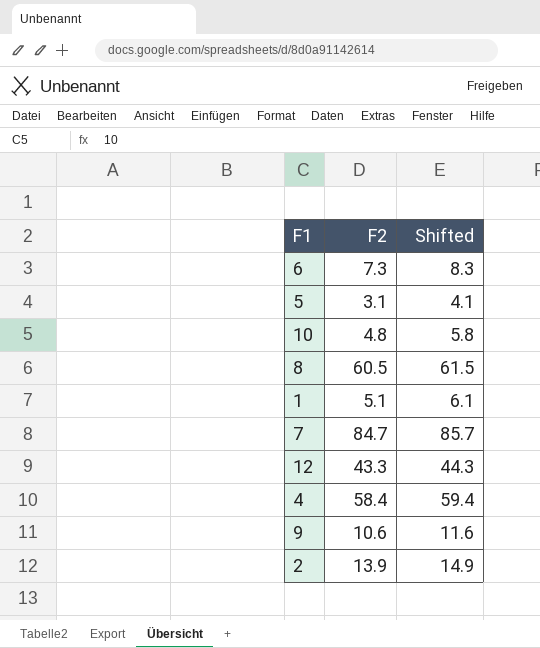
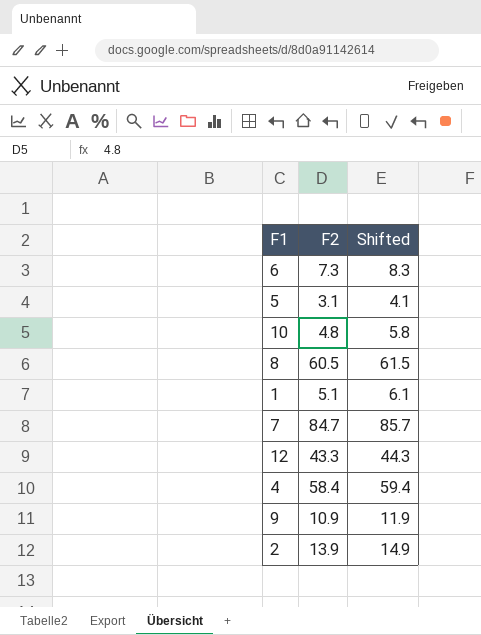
9 | F2: 10.6 -> 10.9
9 | Shifted: 11.6 -> 11.9

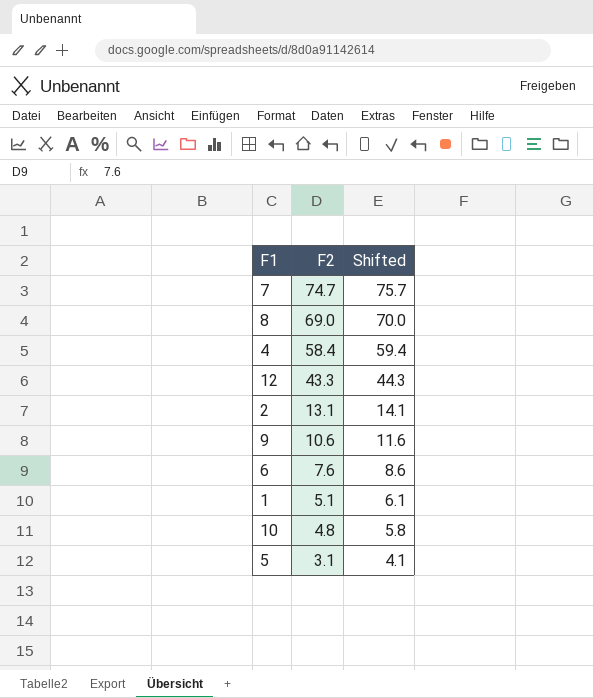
row order: none -> F2 descending
7 | F2: 84.7 -> 74.7
7 | Shifted: 85.7 -> 75.7
8 | F2: 60.5 -> 69.0
8 | Shifted: 61.5 -> 70.0
2 | F2: 13.9 -> 13.1
2 | Shifted: 14.9 -> 14.1
9 | F2: 10.9 -> 10.6
9 | Shifted: 11.9 -> 11.6
6 | F2: 7.3 -> 7.6
6 | Shifted: 8.3 -> 8.6

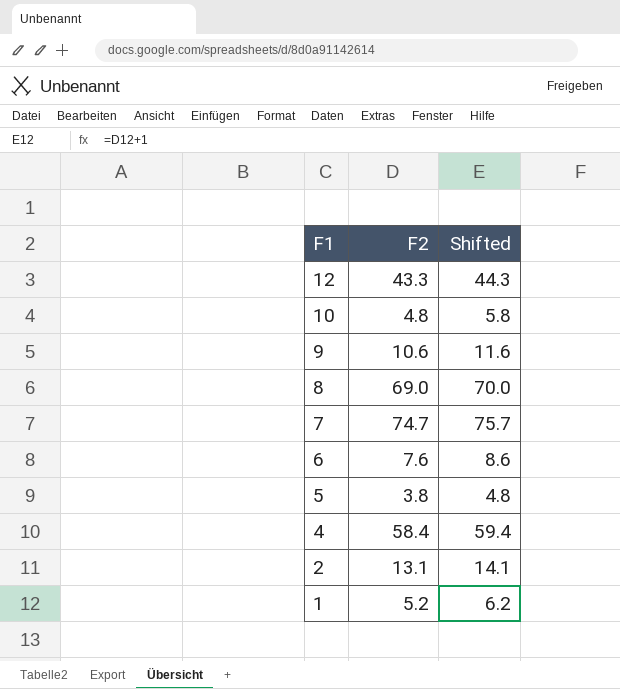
row order: F2 descending -> F1 descending
5 | F2: 3.1 -> 3.8
5 | Shifted: 4.1 -> 4.8
1 | F2: 5.1 -> 5.2
1 | Shifted: 6.1 -> 6.2

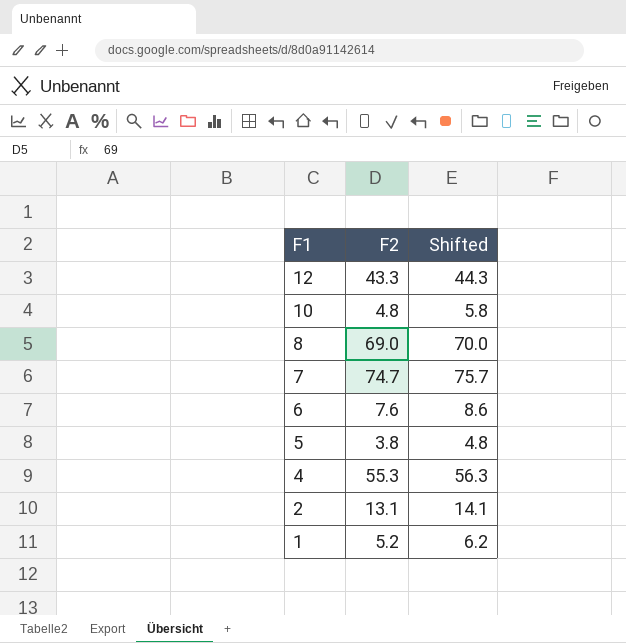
row 9: 10.6 | 11.6 -> none
4 | F2: 58.4 -> 55.3
4 | Shifted: 59.4 -> 56.3

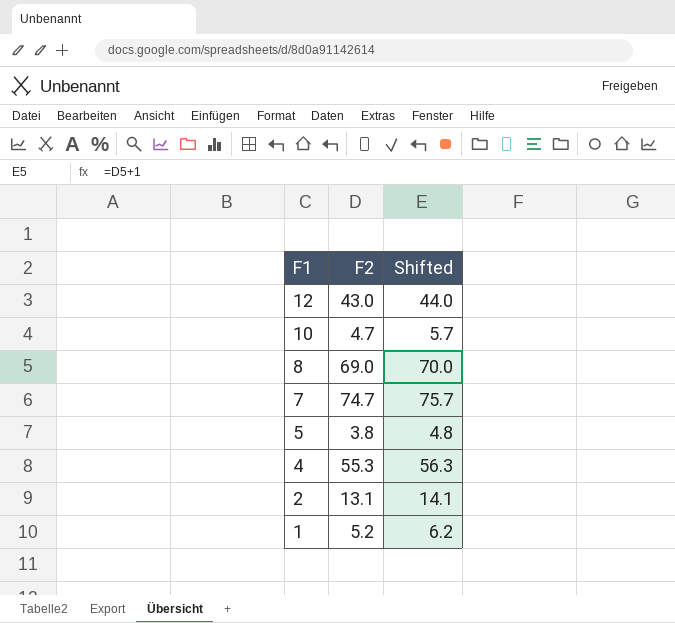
row 6: 7.6 | 8.6 -> none
12 | F2: 43.3 -> 43.0
12 | Shifted: 44.3 -> 44.0
10 | F2: 4.8 -> 4.7
10 | Shifted: 5.8 -> 5.7

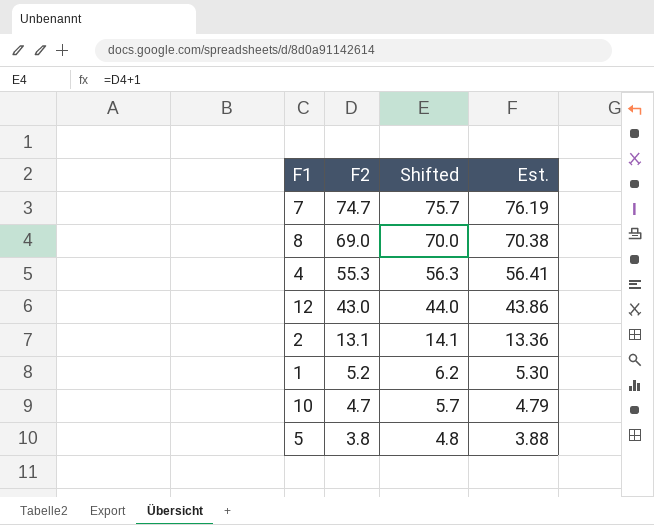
row order: F1 descending -> F2 descending
column Est. | formula: none -> [F2] * 1.02

